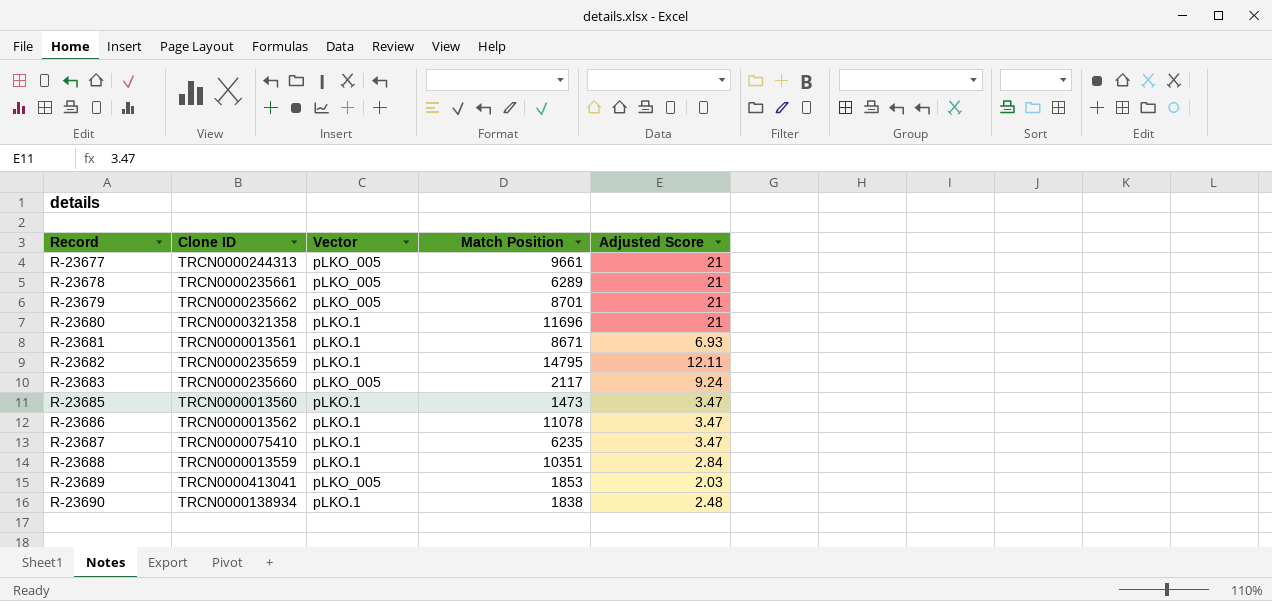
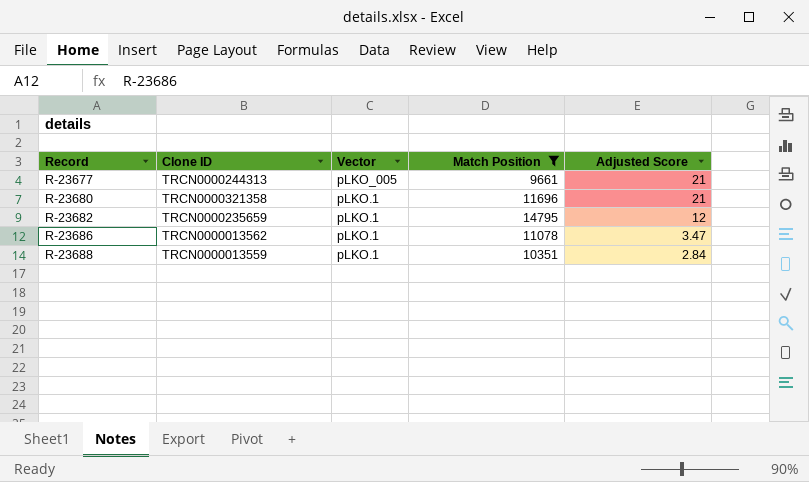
filter: none -> Match Position >= 9661
R-23682 | Adjusted Score: 12.11 -> 12

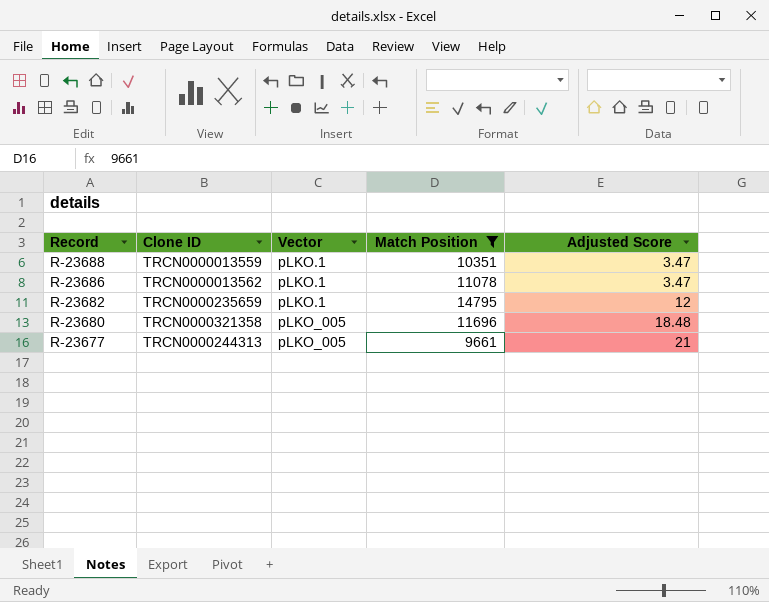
row order: Record ascending -> Record descending
R-23688 | Adjusted Score: 2.84 -> 3.47
R-23680 | Vector: pLKO.1 -> pLKO_005
R-23680 | Adjusted Score: 21 -> 18.48

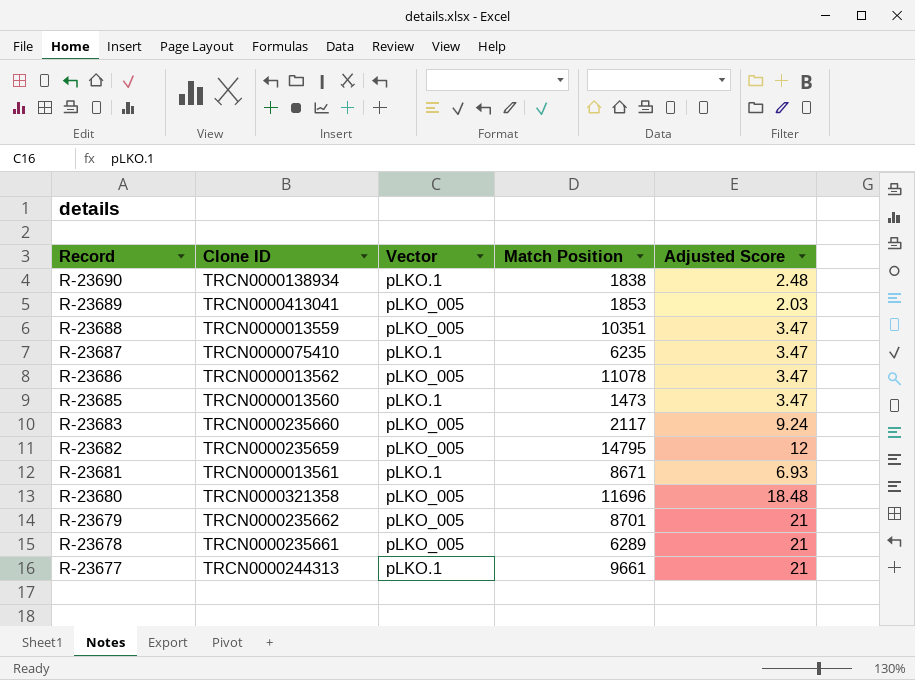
filter: Match Position >= 9661 -> none
R-23688 | Vector: pLKO.1 -> pLKO_005
R-23686 | Vector: pLKO.1 -> pLKO_005
R-23682 | Vector: pLKO.1 -> pLKO_005
R-23677 | Vector: pLKO_005 -> pLKO.1

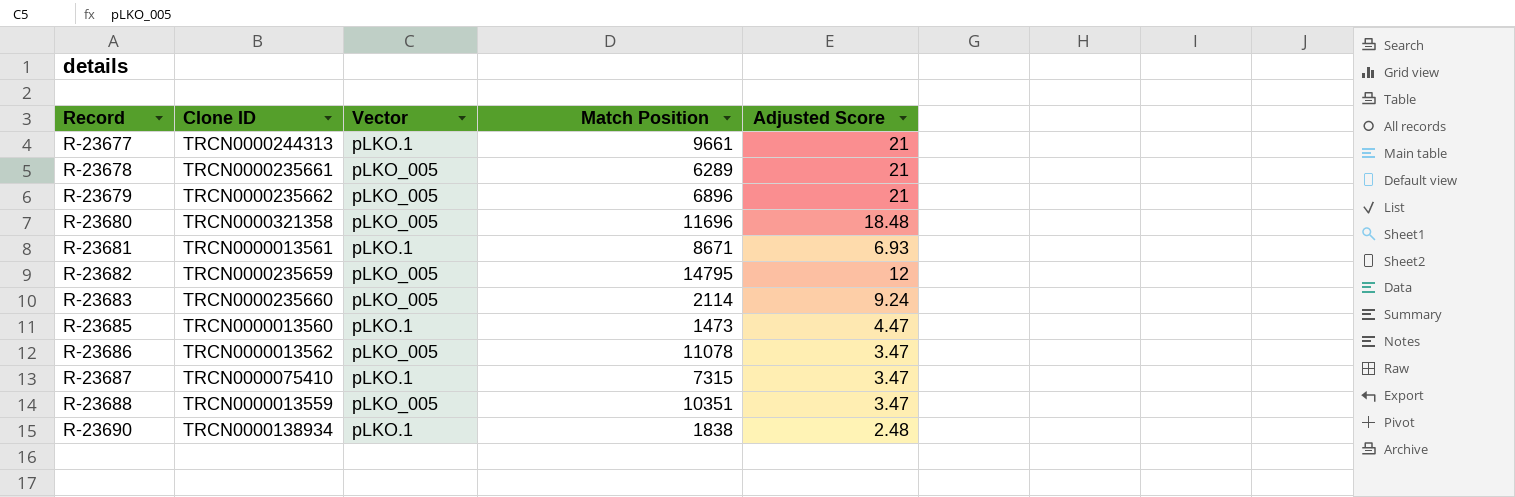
row order: Record descending -> Record ascending
row R-23689: TRCN0000413041 | pLKO_005 | 1853 | 2.03 -> none
R-23679 | Match Position: 8701 -> 6896
R-23683 | Match Position: 2117 -> 2114
R-23685 | Adjusted Score: 3.47 -> 4.47
R-23687 | Match Position: 6235 -> 7315

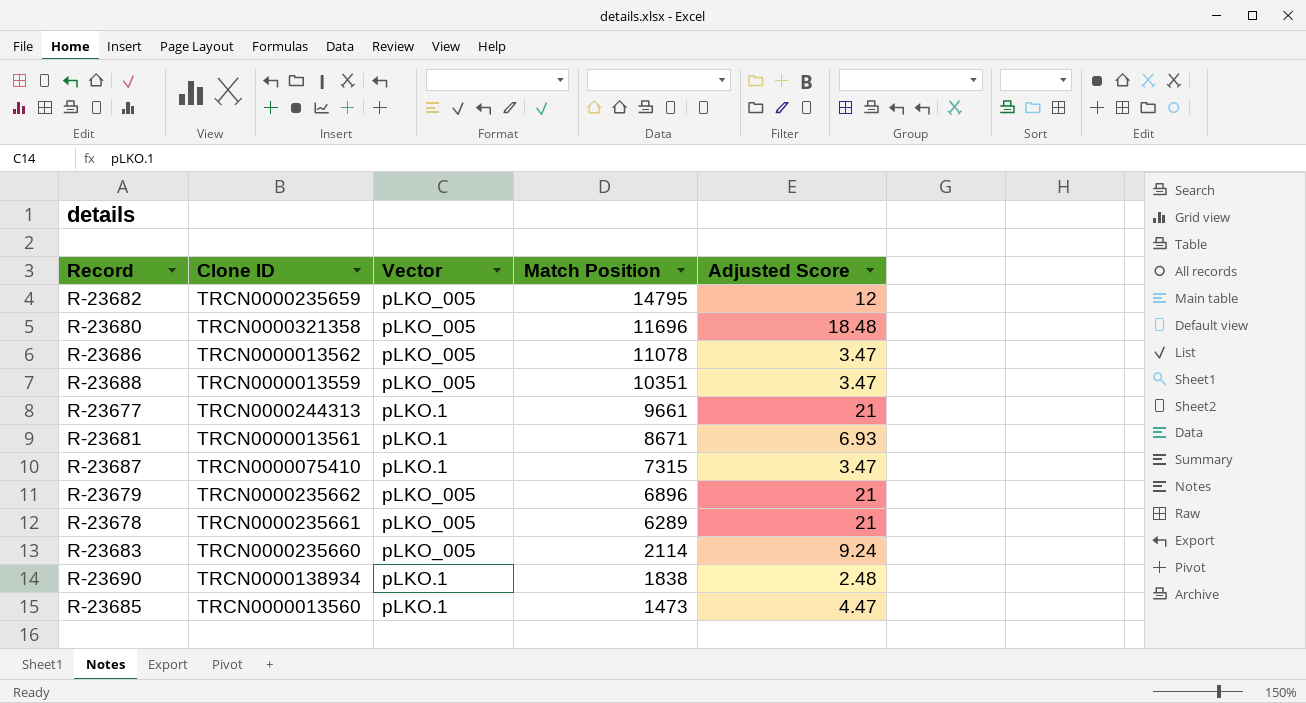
row order: Record ascending -> Match Position descending

